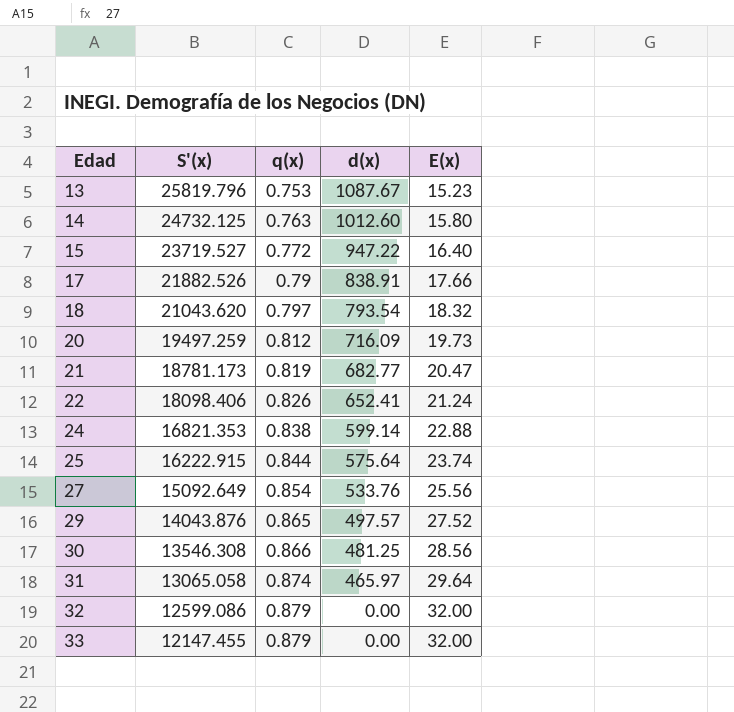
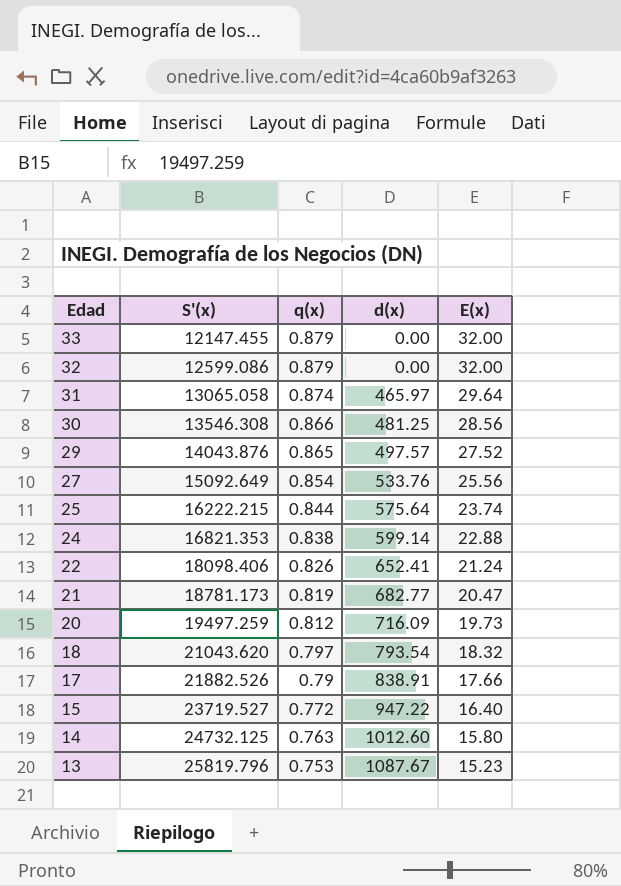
row order: Edad ascending -> Edad descending
25 | S'(x): 16222.915 -> 16222.215

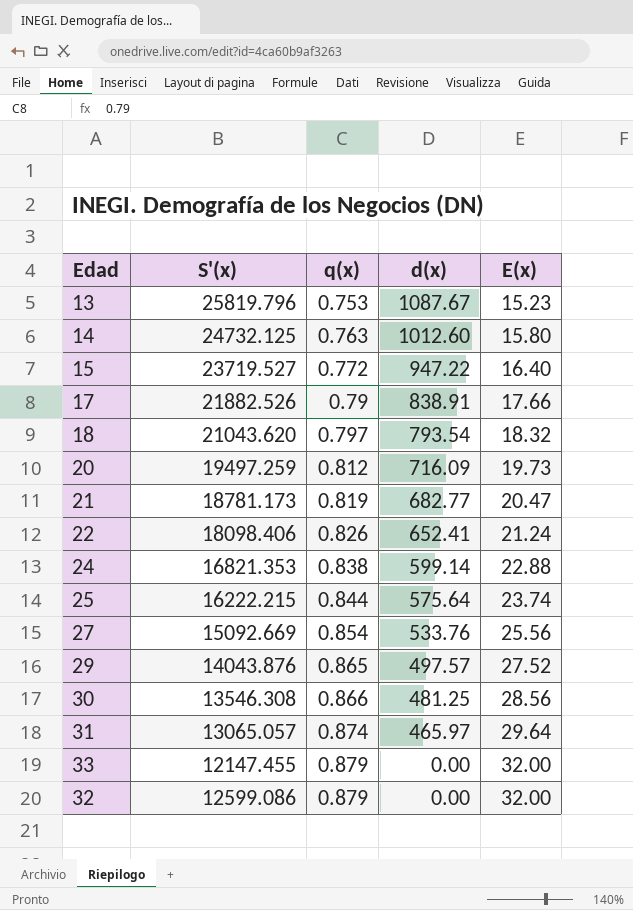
row order: Edad descending -> q(x) ascending
27 | S'(x): 15092.649 -> 15092.669
31 | S'(x): 13065.058 -> 13065.057

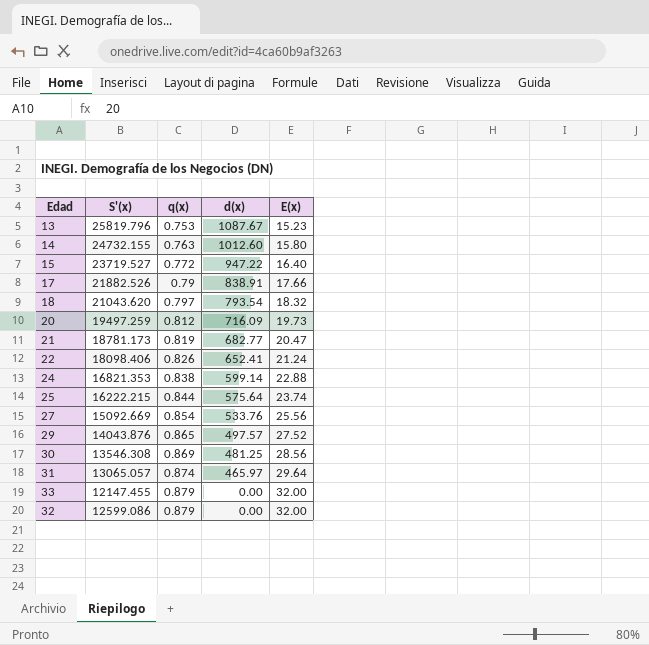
14 | S'(x): 24732.125 -> 24732.155
30 | q(x): 0.866 -> 0.869

